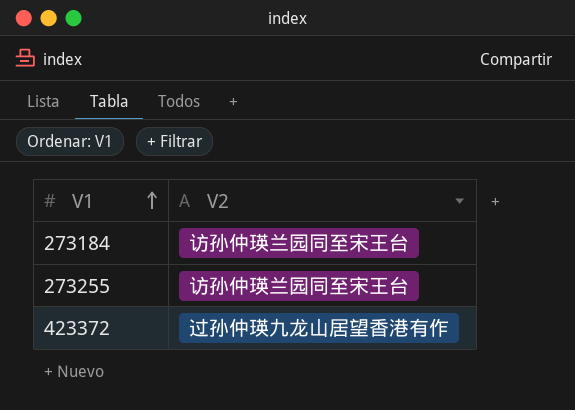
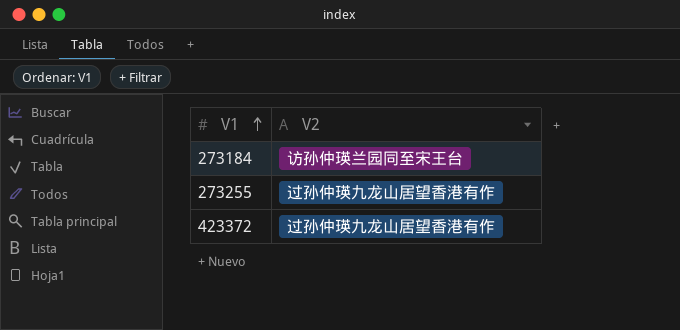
273255 | V2: 访孙仲瑛兰园同至宋王台 -> 过孙仲瑛九龙山居望香港有作

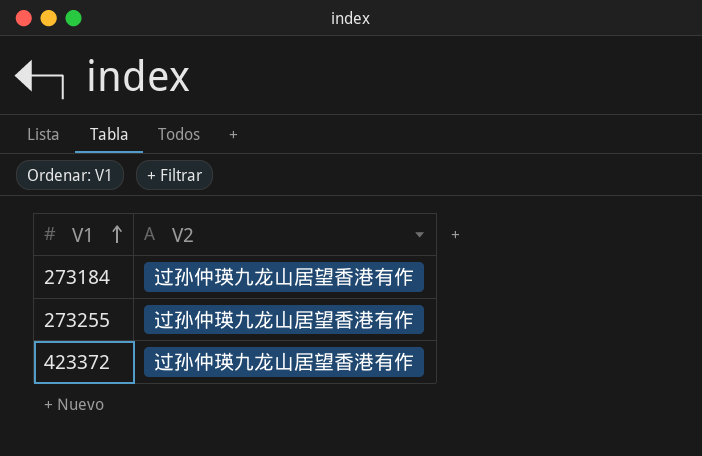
273184 | V2: 访孙仲瑛兰园同至宋王台 -> 过孙仲瑛九龙山居望香港有作

